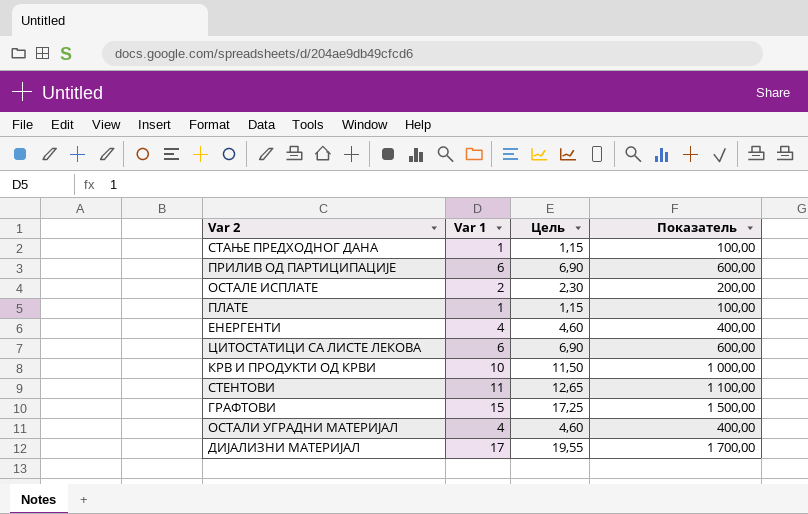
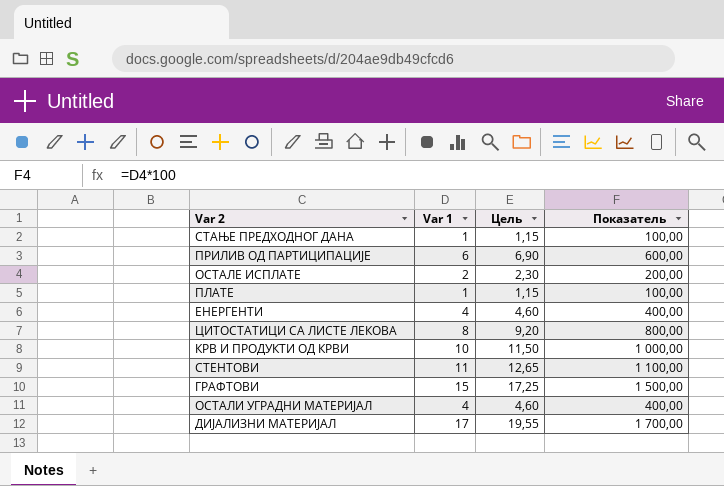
ЦИТОСТАТИЦИ СА ЛИСТЕ ЛЕКОВА | Var 1: 6 -> 8
ЦИТОСТАТИЦИ СА ЛИСТЕ ЛЕКОВА | Цель: 6,90 -> 9,20
ЦИТОСТАТИЦИ СА ЛИСТЕ ЛЕКОВА | Показатель: 600,00 -> 800,00

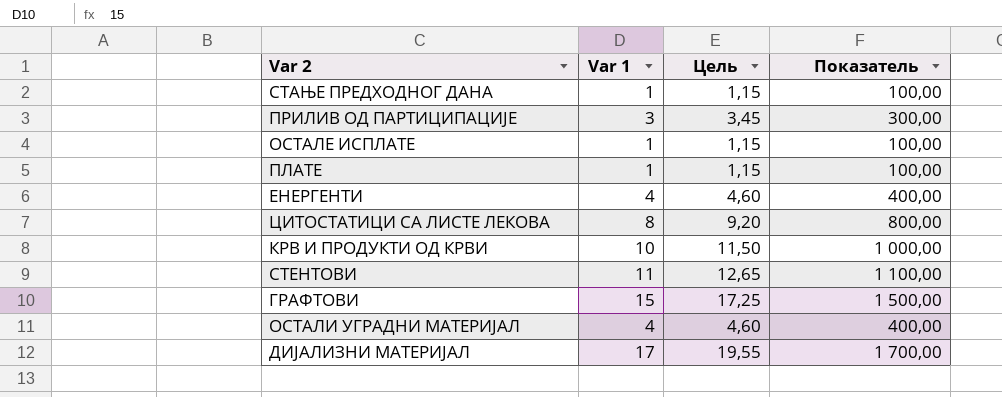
ПРИЛИВ ОД ПАРТИЦИПАЦИЈЕ | Var 1: 6 -> 3
ПРИЛИВ ОД ПАРТИЦИПАЦИЈЕ | Цель: 6,90 -> 3,45
ПРИЛИВ ОД ПАРТИЦИПАЦИЈЕ | Показатель: 600,00 -> 300,00
ОСТАЛЕ ИСПЛАТЕ | Var 1: 2 -> 1
ОСТАЛЕ ИСПЛАТЕ | Цель: 2,30 -> 1,15
ОСТАЛЕ ИСПЛАТЕ | Показатель: 200,00 -> 100,00

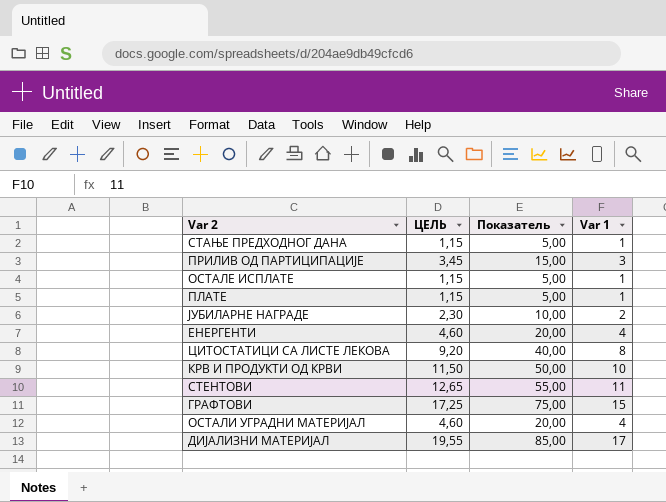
column name: Цель -> ЦЕЛЬ
column Показатель | formula: [Var 1] * 100 -> [Var 1] * 5
column Var 1 | position: 2 -> 4
row ЈУБИЛАРНЕ НАГРАДЕ: none -> 2,30 | 10,00 | 2

